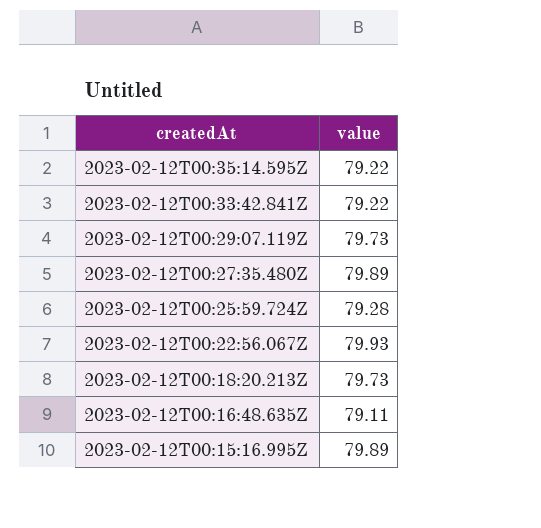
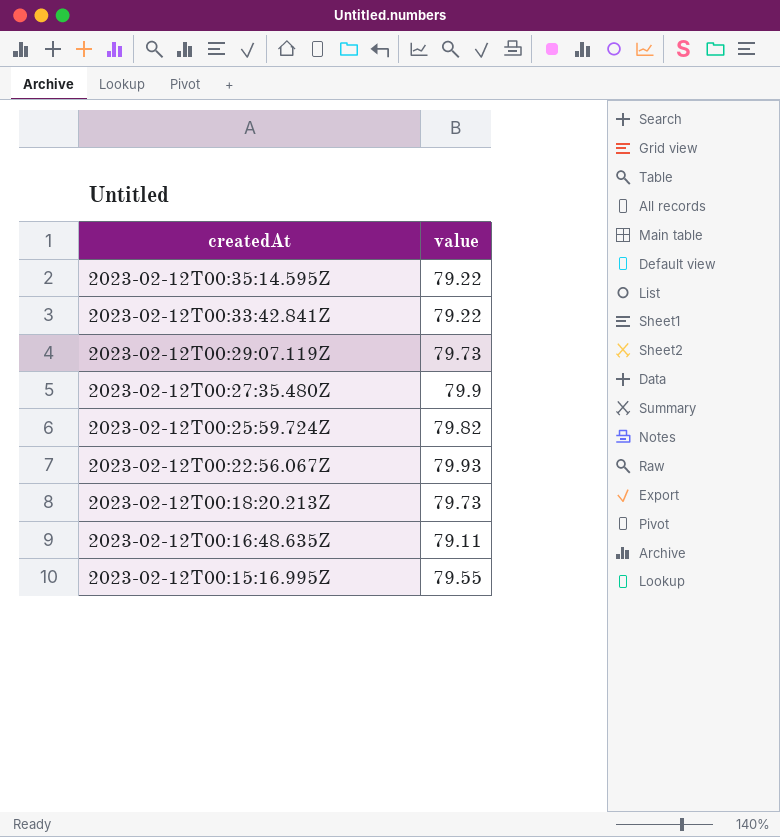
2023-02-12T00:27:35.480Z | value: 79.89 -> 79.9
2023-02-12T00:25:59.724Z | value: 79.28 -> 79.82
2023-02-12T00:15:16.995Z | value: 79.89 -> 79.55

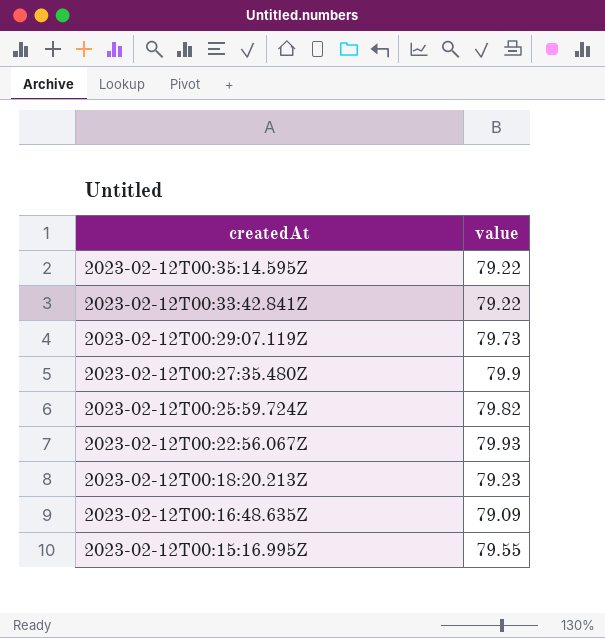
2023-02-12T00:18:20.213Z | value: 79.73 -> 79.23
2023-02-12T00:16:48.635Z | value: 79.11 -> 79.09

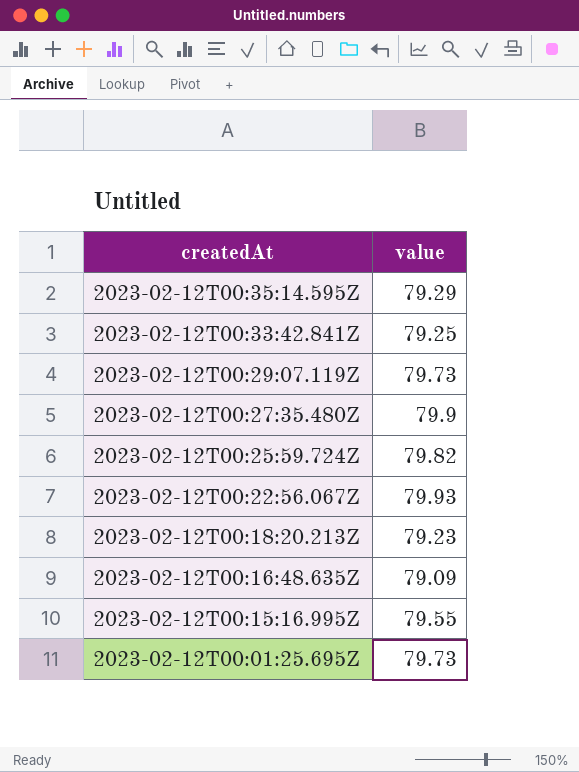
2023-02-12T00:35:14.595Z | value: 79.22 -> 79.29
2023-02-12T00:33:42.841Z | value: 79.22 -> 79.25
row 2023-02-12T00:01:25.695Z: none -> 79.73

